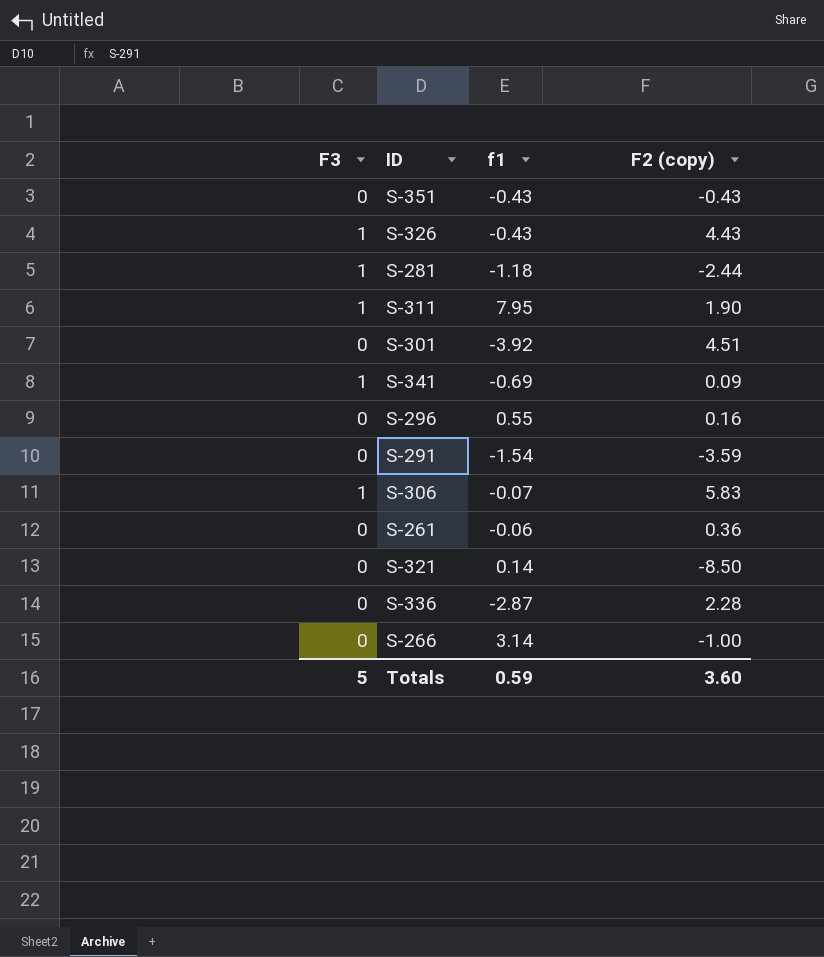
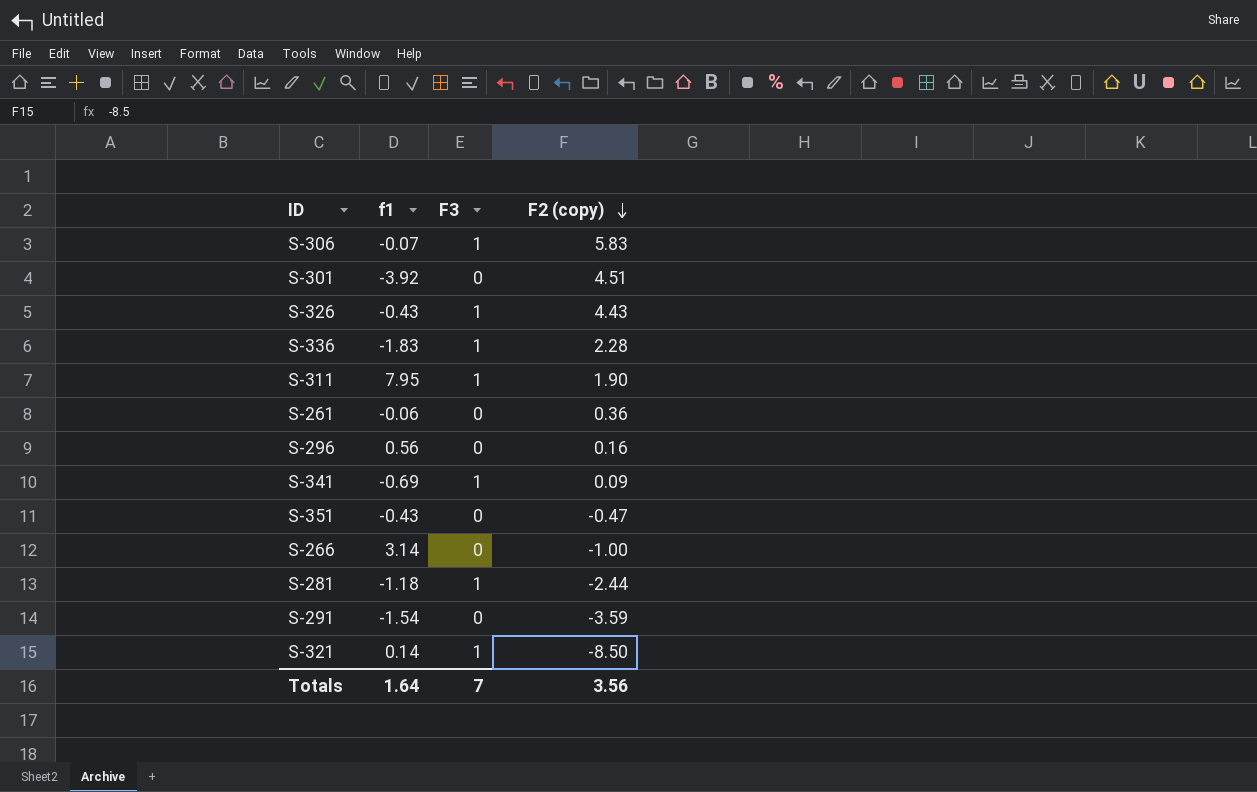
row order: none -> F2 (copy) descending
column F3 | position: 1 -> 3
S-336 | f1: -2.87 -> -1.83
S-336 | F3: 0 -> 1
S-296 | f1: 0.55 -> 0.56
S-351 | F2 (copy): -0.43 -> -0.47
S-321 | F3: 0 -> 1
Totals | f1: 0.59 -> 1.64
Totals | F3: 5 -> 7
Totals | F2 (copy): 3.60 -> 3.56

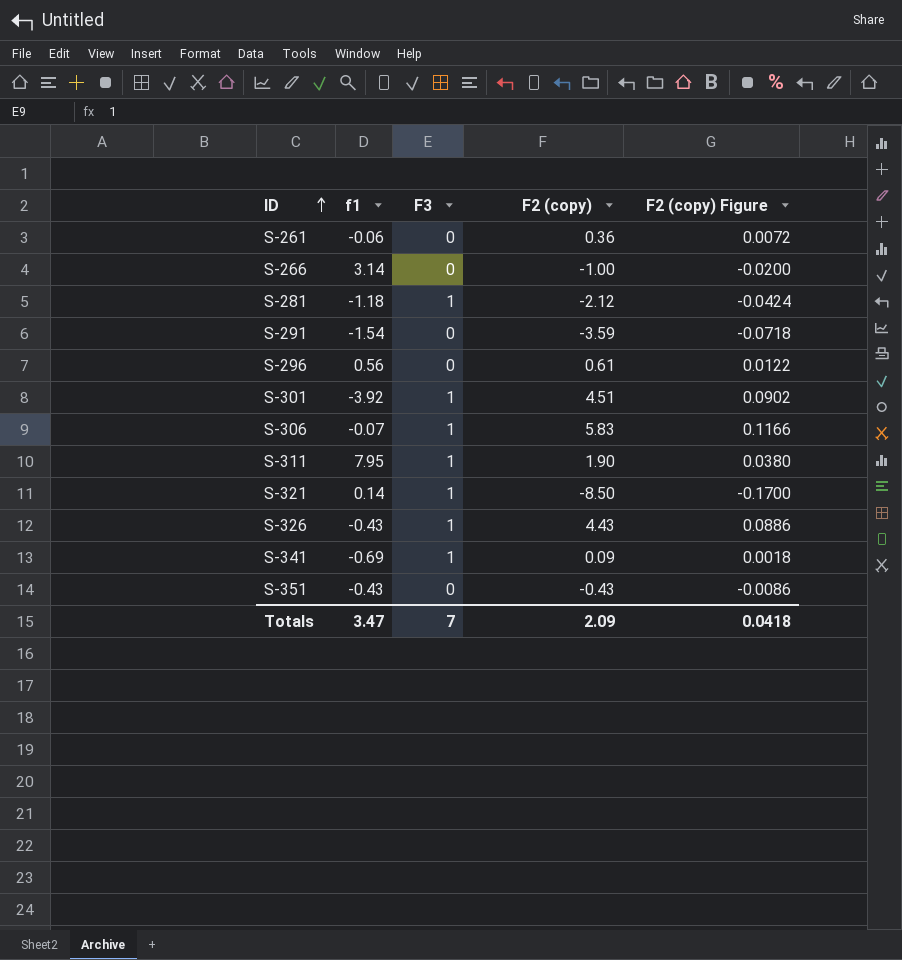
row order: F2 (copy) descending -> ID ascending
column F2 (copy) Figure | formula: none -> [F2 (copy)] * 0.02
row S-336: -1.83 | 1 | 2.28 -> none
S-281 | F2 (copy): -2.44 -> -2.12
S-296 | F2 (copy): 0.16 -> 0.61
S-301 | F3: 0 -> 1
S-351 | F2 (copy): -0.47 -> -0.43
Totals | f1: 1.64 -> 3.47
Totals | F2 (copy): 3.56 -> 2.09

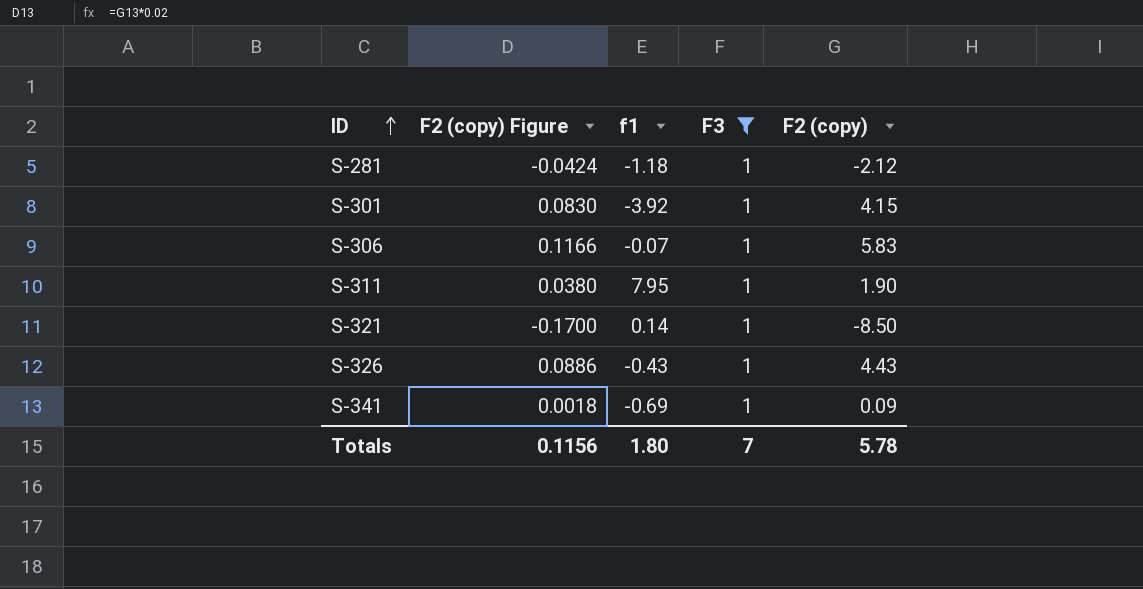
filter: none -> F3 = 1
column F2 (copy) Figure | position: 5 -> 2
S-301 | F2 (copy) Figure: 0.0902 -> 0.0830
S-301 | F2 (copy): 4.51 -> 4.15
Totals | F2 (copy) Figure: 0.0418 -> 0.1156
Totals | f1: 3.47 -> 1.80
Totals | F2 (copy): 2.09 -> 5.78

